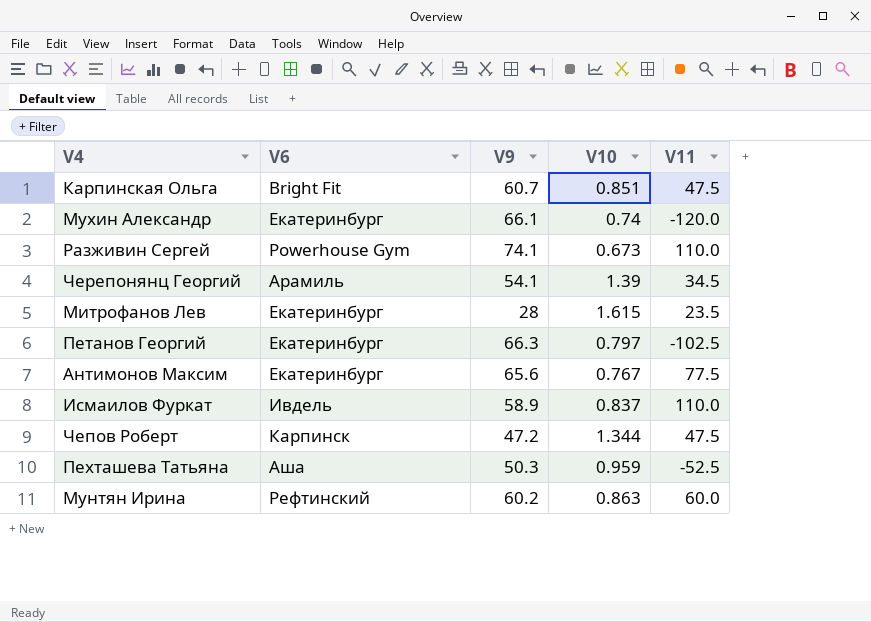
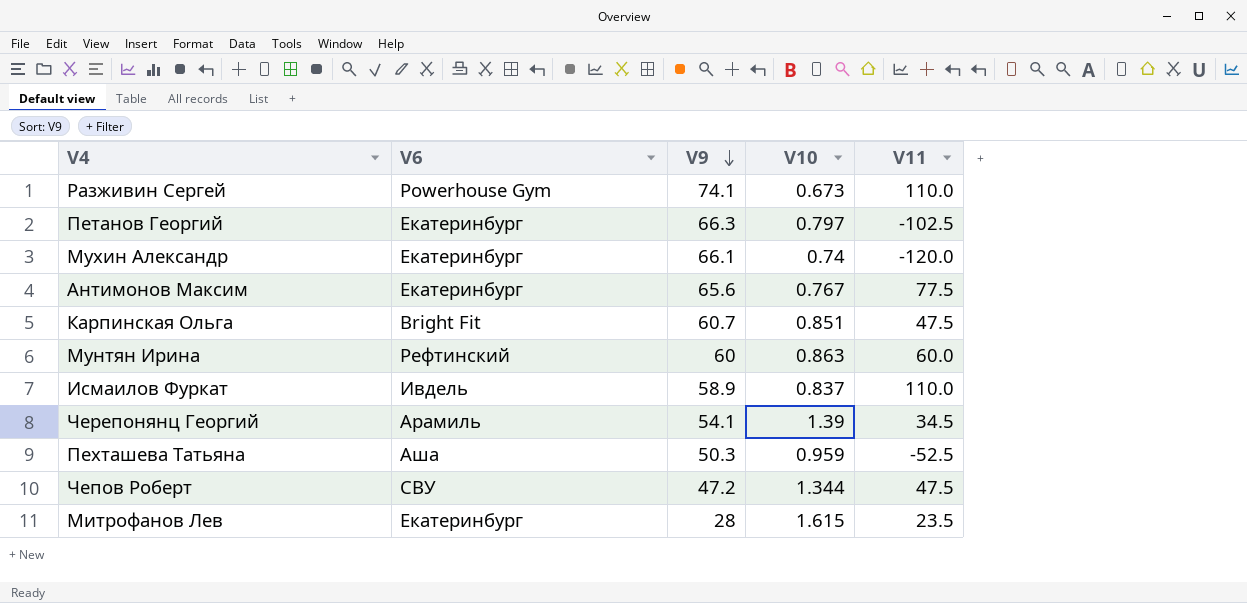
row order: none -> V9 descending
Мунтян Ирина | V9: 60.2 -> 60
Чепов Роберт | V6: Карпинск -> СВУ

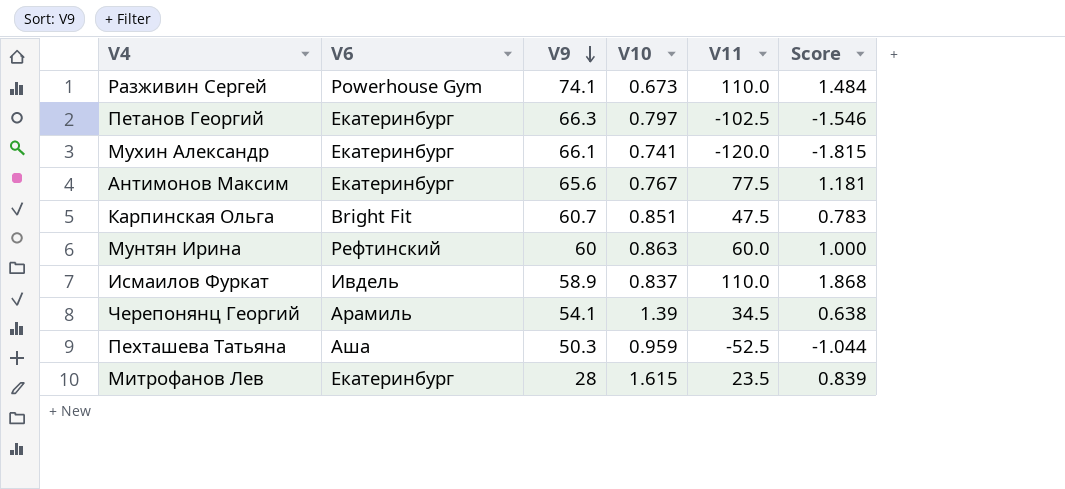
column Score | formula: none -> [V11] / [V9]
row Чепов Роберт: СВУ | 47.2 | 1.344 | 47.5 -> none
Мухин Александр | V10: 0.74 -> 0.741

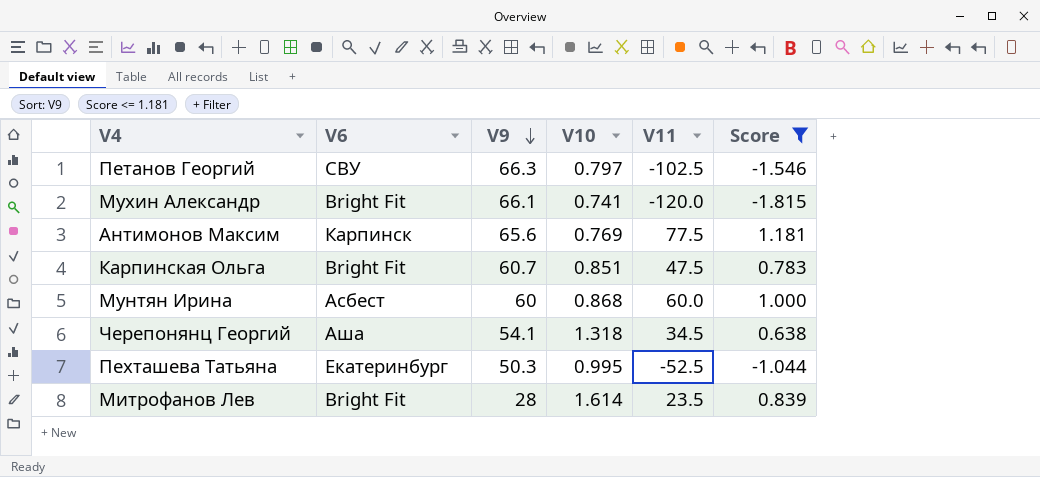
filter: none -> Score <= 1.181
Петанов Георгий | V6: Екатеринбург -> СВУ
Мухин Александр | V6: Екатеринбург -> Bright Fit
Антимонов Максим | V6: Екатеринбург -> Карпинск
Антимонов Максим | V10: 0.767 -> 0.769
Мунтян Ирина | V6: Рефтинский -> Асбест
Мунтян Ирина | V10: 0.863 -> 0.868
Черепонянц Георгий | V6: Арамиль -> Аша
Черепонянц Георгий | V10: 1.39 -> 1.318
Пехташева Татьяна | V6: Аша -> Екатеринбург
Пехташева Татьяна | V10: 0.959 -> 0.995
Митрофанов Лев | V6: Екатеринбург -> Bright Fit
Митрофанов Лев | V10: 1.615 -> 1.614

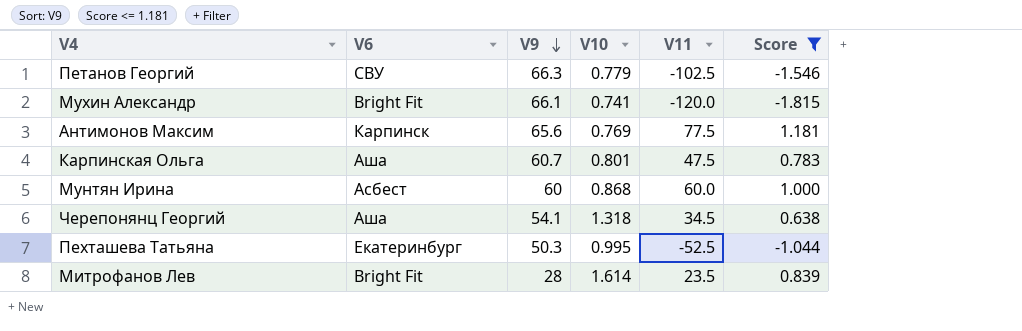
Петанов Георгий | V10: 0.797 -> 0.779
Карпинская Ольга | V6: Bright Fit -> Аша
Карпинская Ольга | V10: 0.851 -> 0.801

